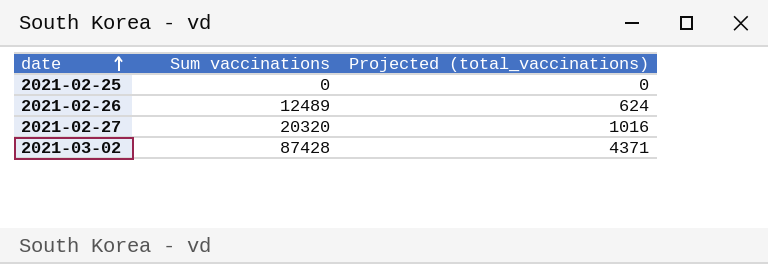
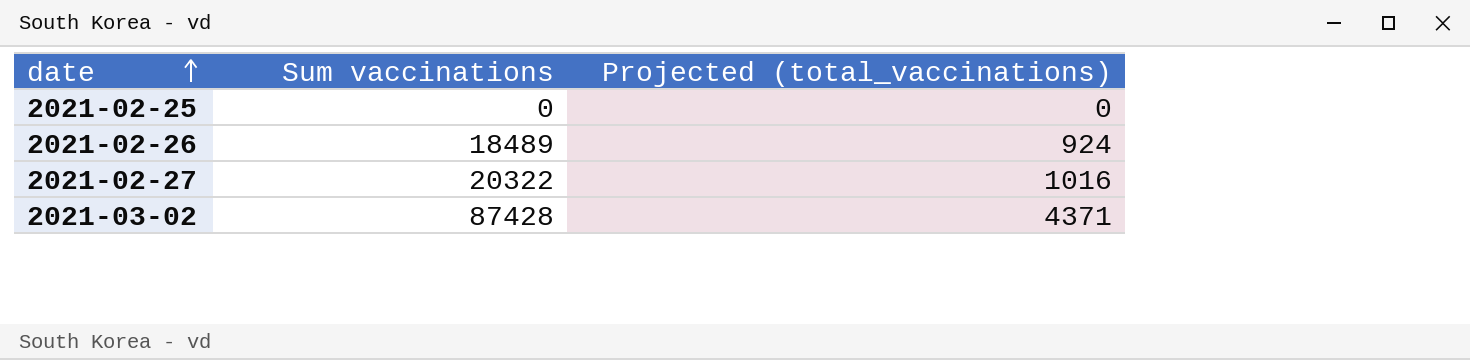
2021-02-26 | Sum vaccinations: 12489 -> 18489
2021-02-26 | Projected (total_vaccinations): 624 -> 924
2021-02-27 | Sum vaccinations: 20320 -> 20322

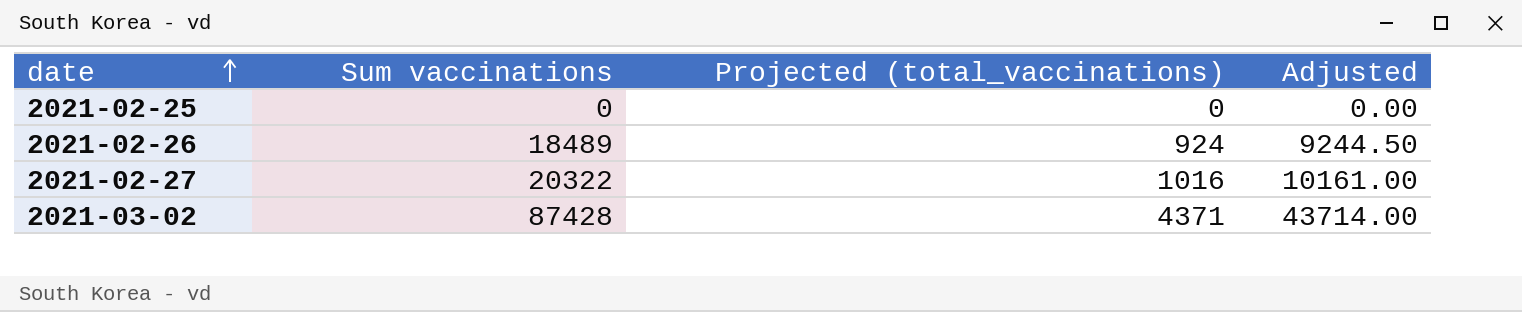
column Adjusted | formula: none -> [Sum vaccinations] * 0.5

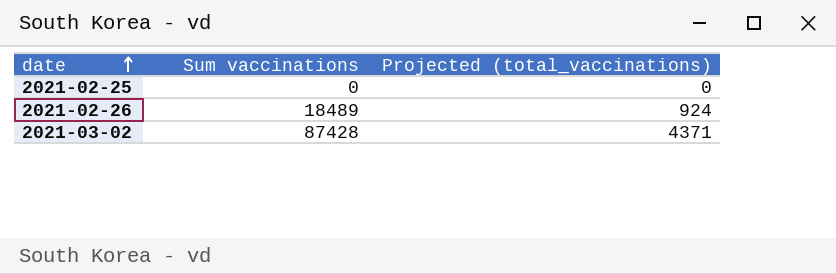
column Adjusted | formula: [Sum vaccinations] * 0.5 -> none
row 2021-02-27: 20322 | 1016 | 10161.00 -> none

